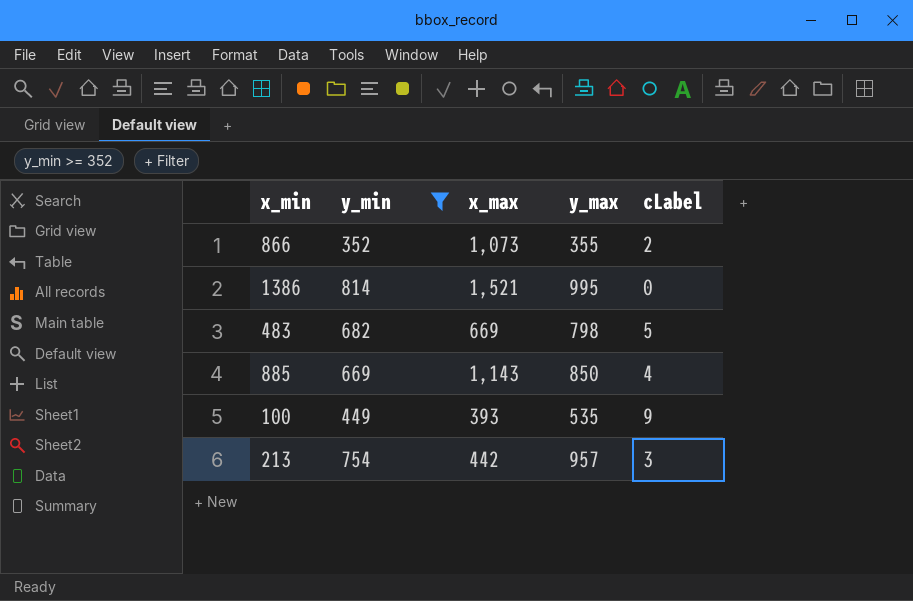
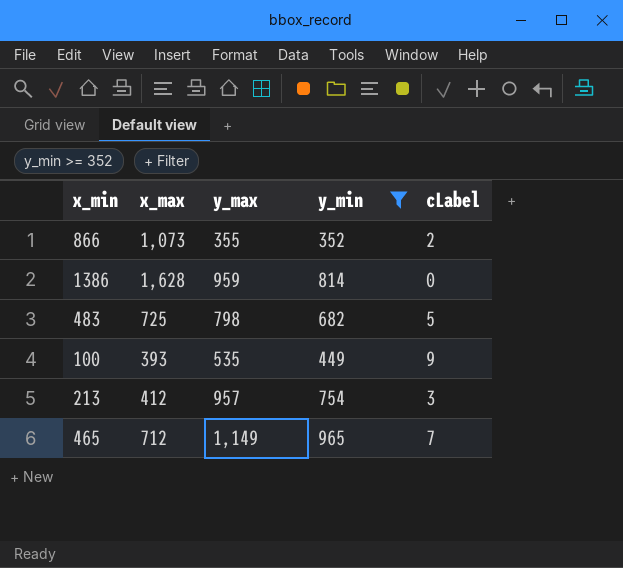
column y_min | position: 2 -> 4
row 885: 669 | 1,143 | 850 | 4 -> none
1386 | x_max: 1,521 -> 1,628
1386 | y_max: 995 -> 959
483 | x_max: 669 -> 725
213 | x_max: 442 -> 412
row 465: none -> 712 | 1,149 | 965 | 7

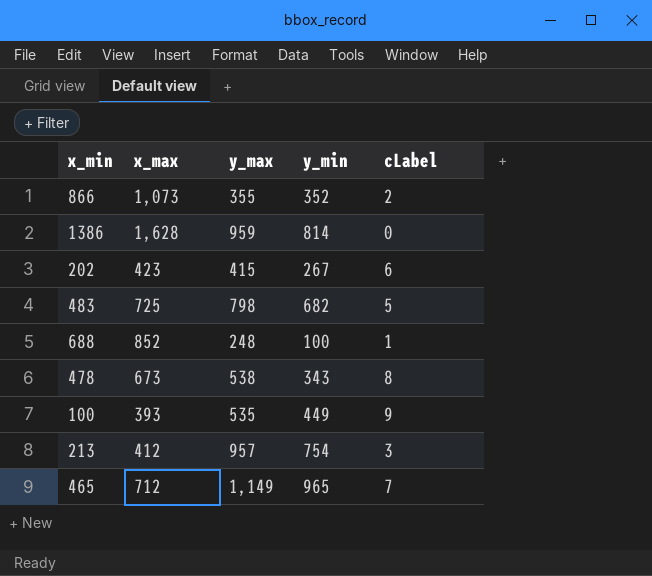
filter: y_min >= 352 -> none

